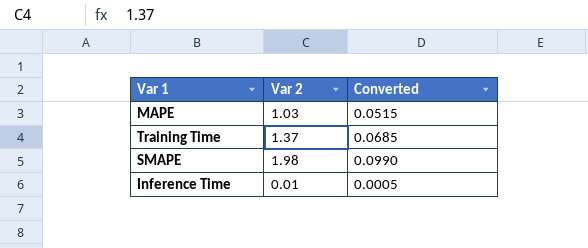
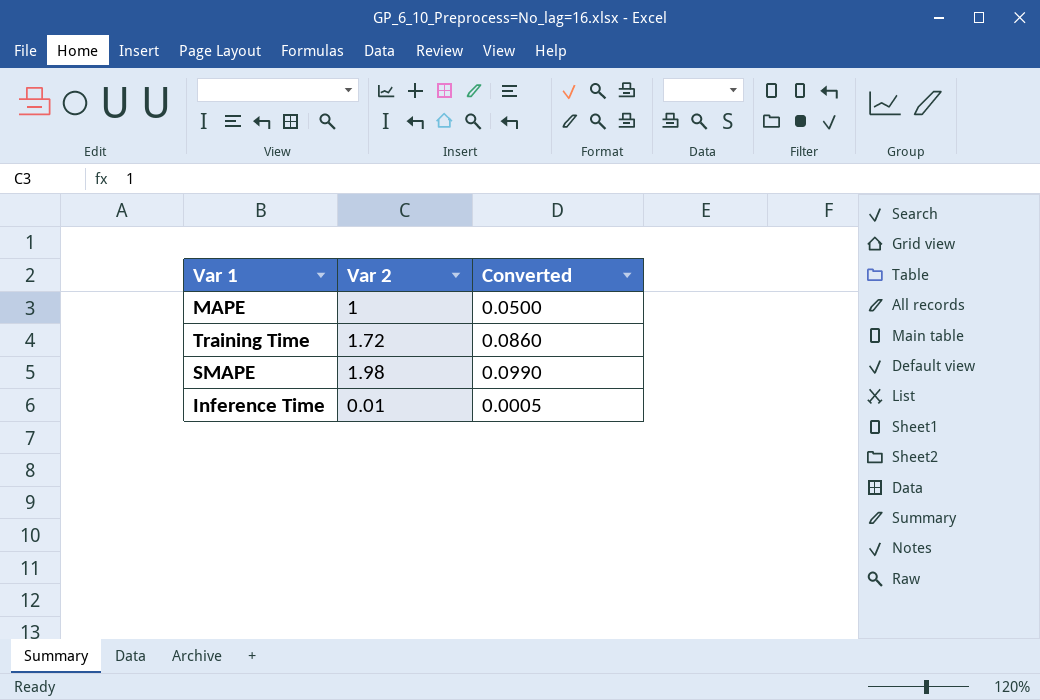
MAPE | Var 2: 1.03 -> 1
MAPE | Converted: 0.0515 -> 0.0500
Training Time | Var 2: 1.37 -> 1.72
Training Time | Converted: 0.0685 -> 0.0860

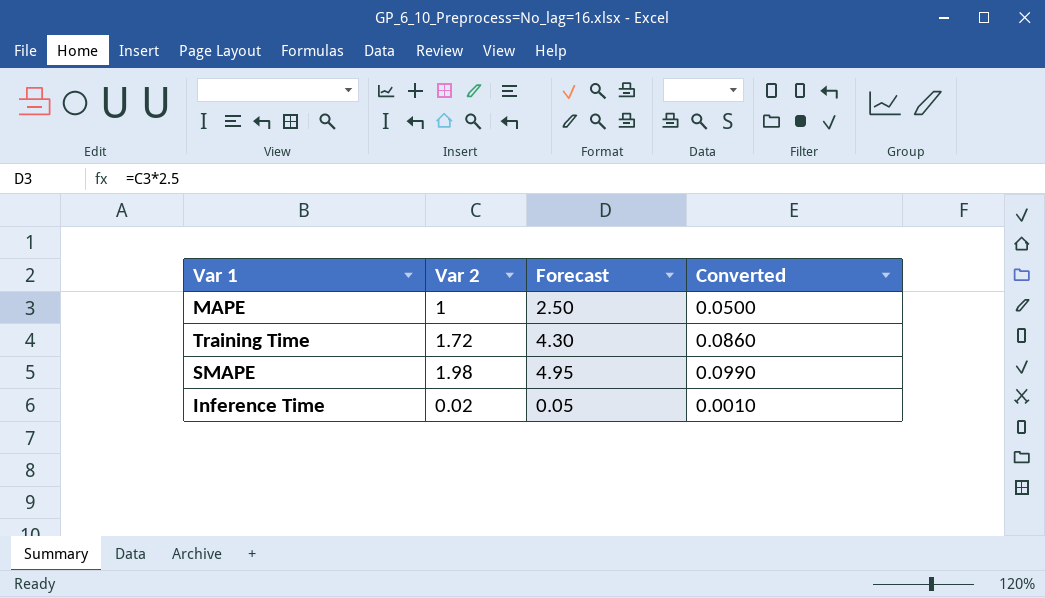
column Forecast | formula: none -> [Var 2] * 2.5
Inference Time | Var 2: 0.01 -> 0.02
Inference Time | Converted: 0.0005 -> 0.0010

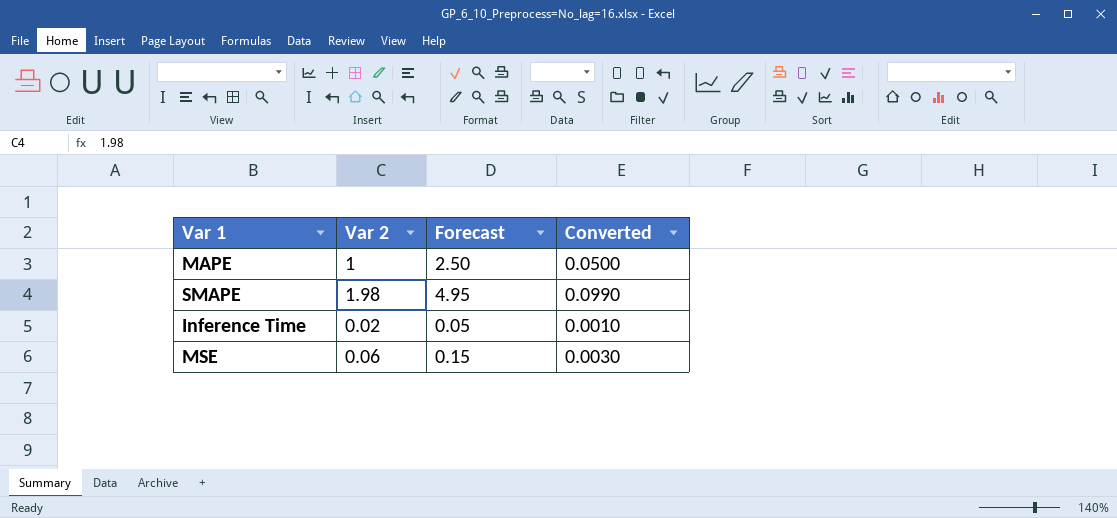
row Training Time: 1.72 | 4.30 | 0.0860 -> none
row MSE: none -> 0.06 | 0.15 | 0.0030

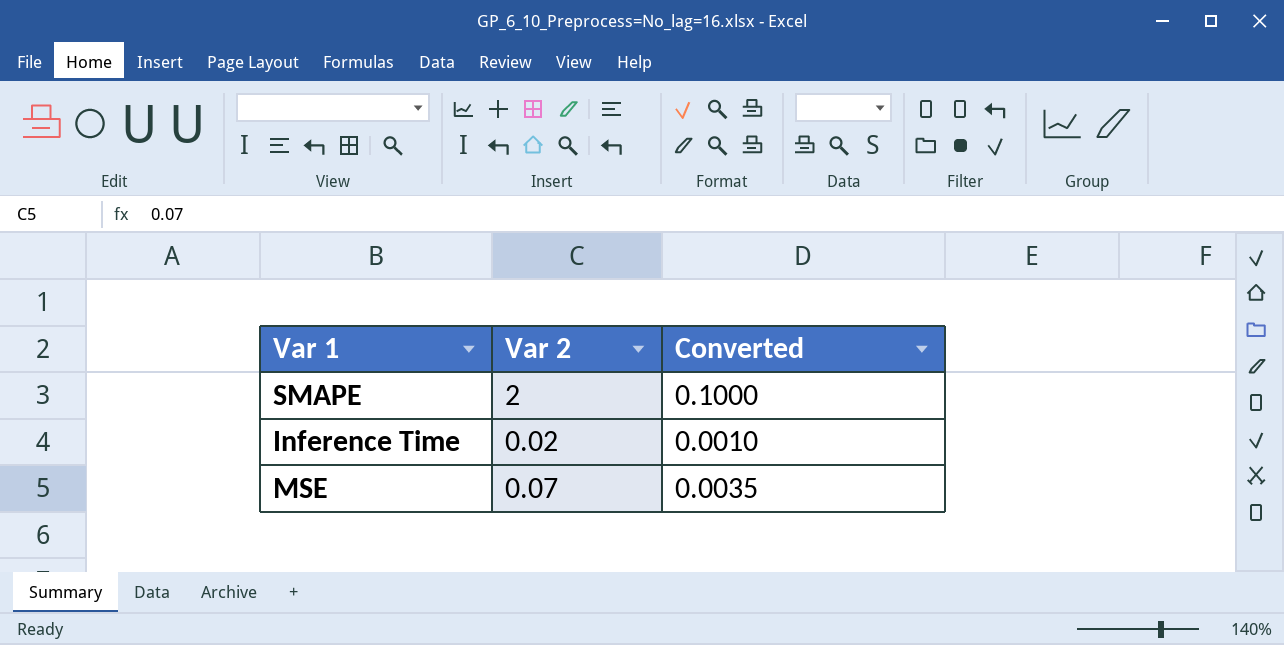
column Forecast | formula: [Var 2] * 2.5 -> none
row MAPE: 1 | 2.50 | 0.0500 -> none
SMAPE | Var 2: 1.98 -> 2
SMAPE | Converted: 0.0990 -> 0.1000
MSE | Var 2: 0.06 -> 0.07
MSE | Converted: 0.0030 -> 0.0035

